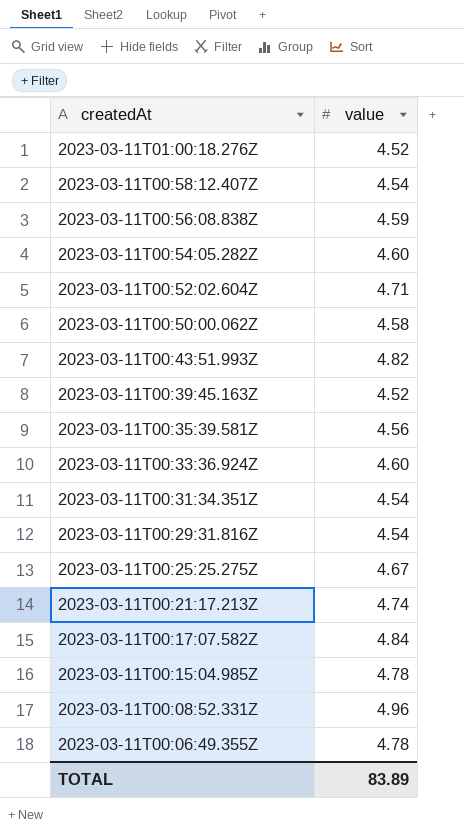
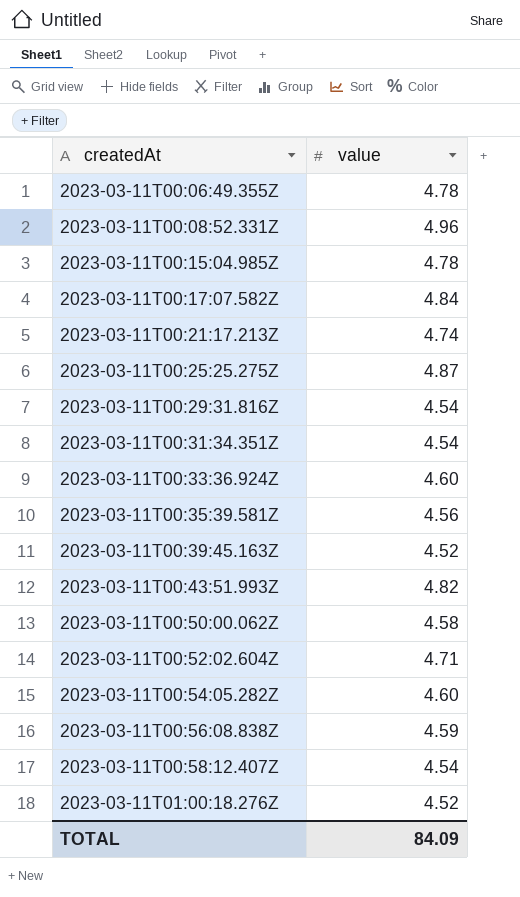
row order: createdAt descending -> createdAt ascending
2023-03-11T00:25:25.275Z | value: 4.67 -> 4.87
TOTAL | value: 83.89 -> 84.09

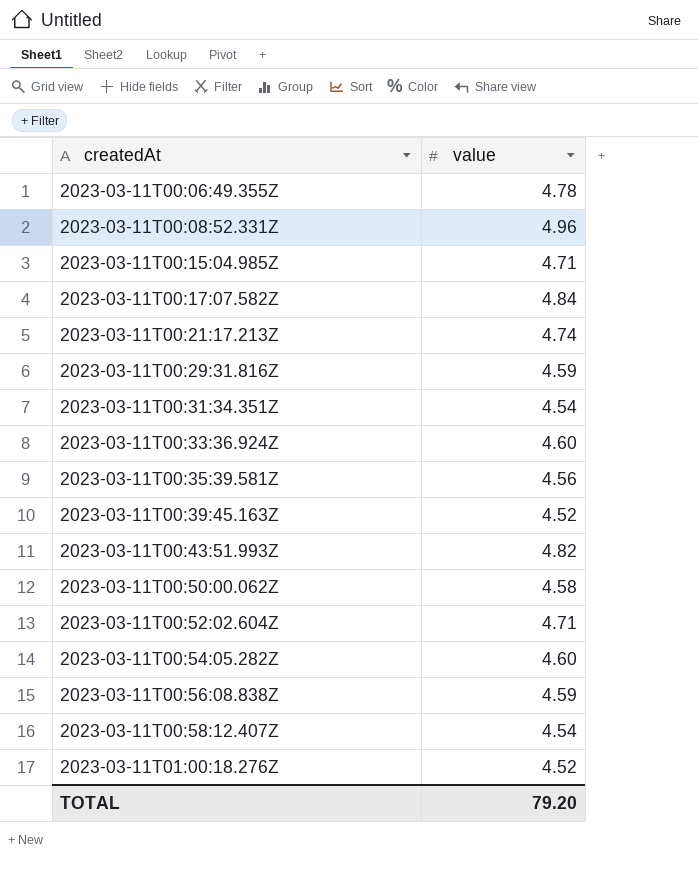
row 2023-03-11T00:25:25.275Z: 4.87 -> none
2023-03-11T00:15:04.985Z | value: 4.78 -> 4.71
2023-03-11T00:29:31.816Z | value: 4.54 -> 4.59
TOTAL | value: 84.09 -> 79.20

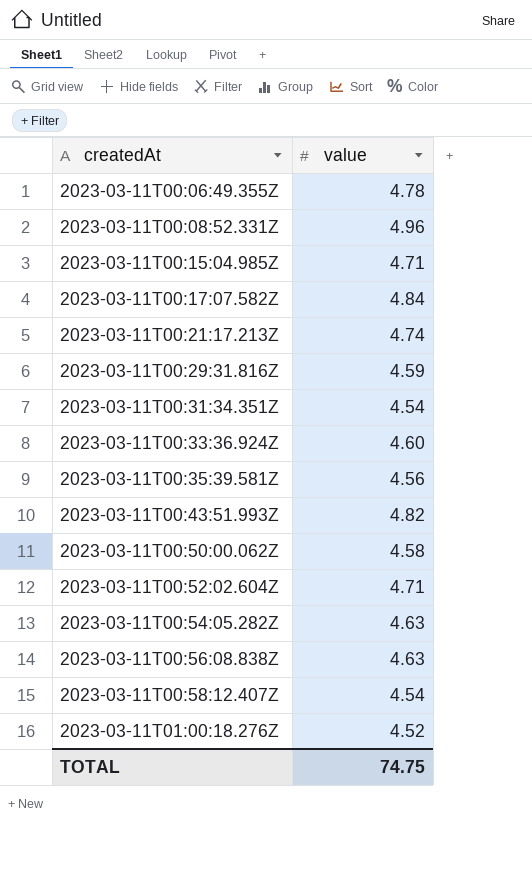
row 2023-03-11T00:39:45.163Z: 4.52 -> none
2023-03-11T00:54:05.282Z | value: 4.60 -> 4.63
2023-03-11T00:56:08.838Z | value: 4.59 -> 4.63
TOTAL | value: 79.20 -> 74.75

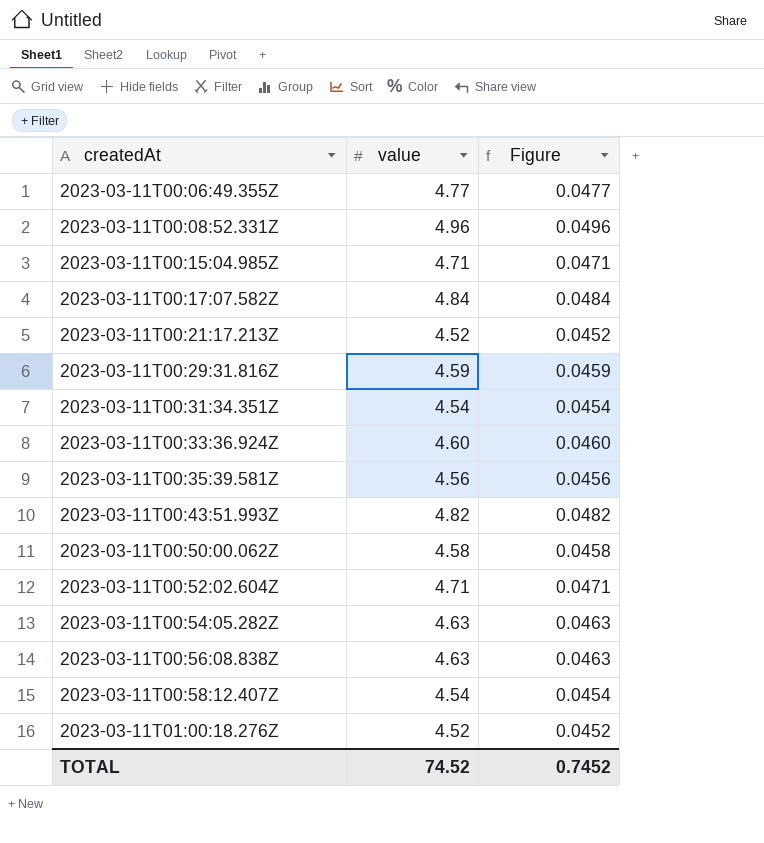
column Figure | formula: none -> [value] * 0.01
2023-03-11T00:06:49.355Z | value: 4.78 -> 4.77
2023-03-11T00:21:17.213Z | value: 4.74 -> 4.52
TOTAL | value: 74.75 -> 74.52

